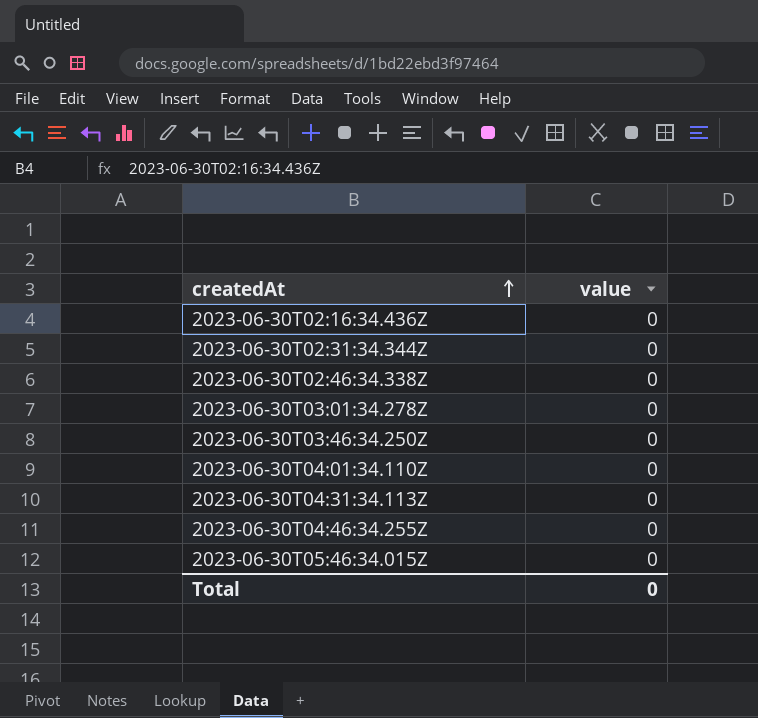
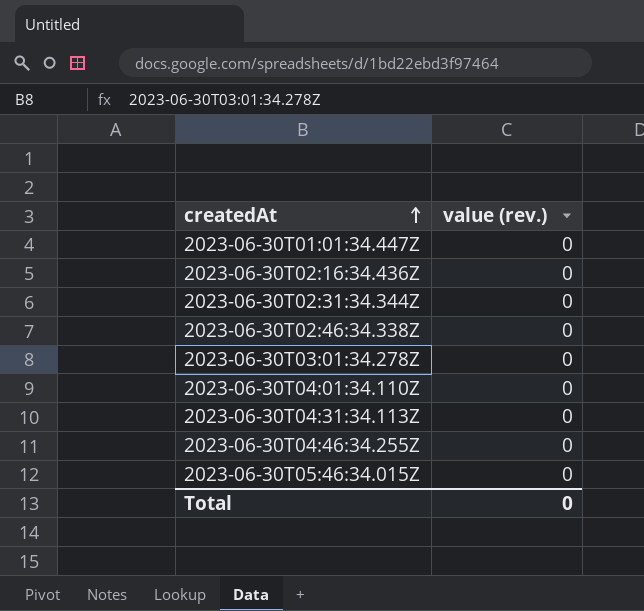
column name: value -> value (rev.)
row 2023-06-30T03:46:34.250Z: 0 -> none
row 2023-06-30T01:01:34.447Z: none -> 0

